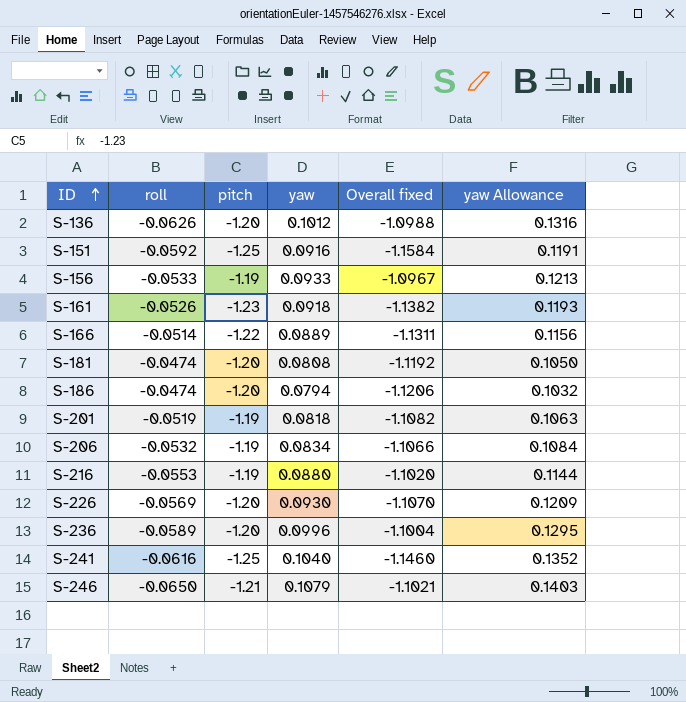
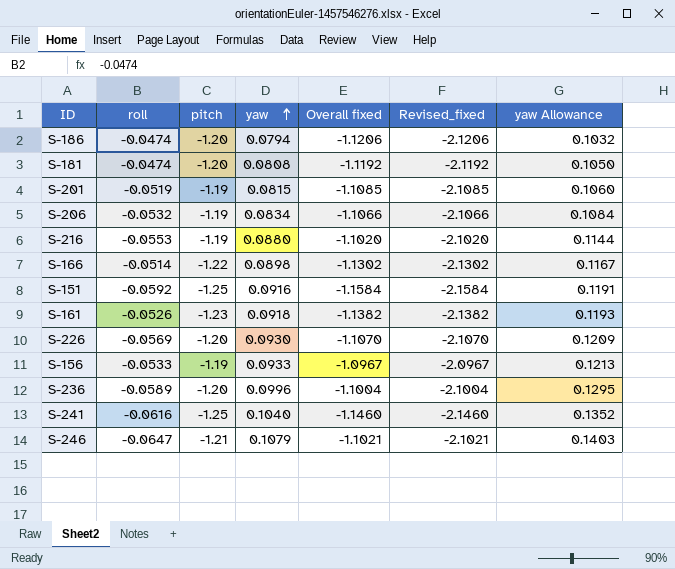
row order: ID ascending -> yaw ascending
column Revised_fixed | formula: none -> [Overall fixed] - 1
row S-136: -0.0626 | -1.20 | 0.1012 | -1.0988 | 0.1316 -> none
S-201 | yaw: 0.0818 -> 0.0815
S-201 | Overall fixed: -1.1082 -> -1.1085
S-201 | yaw Allowance: 0.1063 -> 0.1060
S-166 | yaw: 0.0889 -> 0.0898
S-166 | Overall fixed: -1.1311 -> -1.1302
S-166 | yaw Allowance: 0.1156 -> 0.1167
S-246 | roll: -0.0650 -> -0.0647

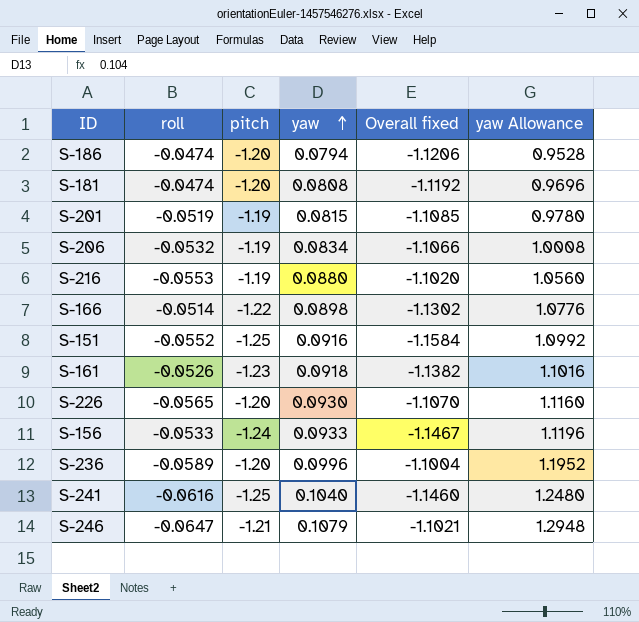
column Revised_fixed | formula: [Overall fixed] - 1 -> none
column yaw Allowance | formula: [yaw] * 1.3 -> [yaw] * 12
S-151 | roll: -0.0592 -> -0.0552
S-226 | roll: -0.0569 -> -0.0565
S-156 | pitch: -1.19 -> -1.24
S-156 | Overall fixed: -1.0967 -> -1.1467

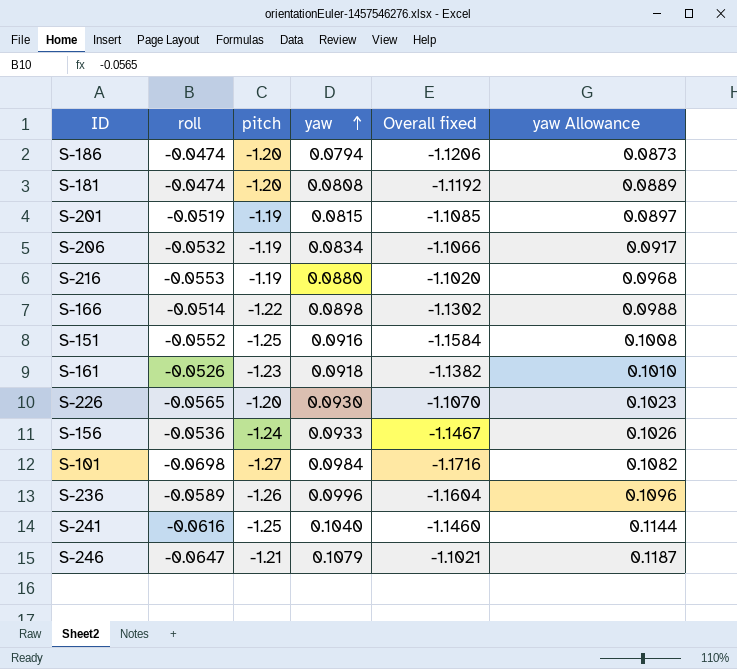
column yaw Allowance | formula: [yaw] * 12 -> [yaw] * 1.1
S-156 | roll: -0.0533 -> -0.0536
row S-101: none -> -0.0698 | -1.27 | 0.0984 | -1.1716 | 0.1082
S-236 | pitch: -1.20 -> -1.26
S-236 | Overall fixed: -1.1004 -> -1.1604

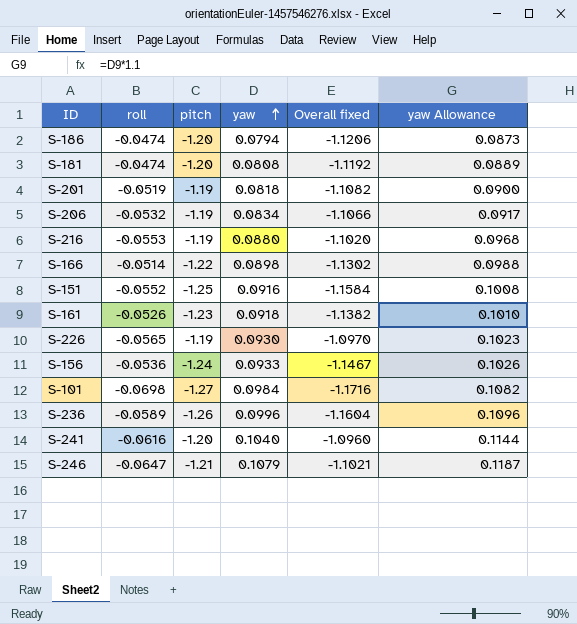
S-201 | yaw: 0.0815 -> 0.0818
S-201 | Overall fixed: -1.1085 -> -1.1082
S-201 | yaw Allowance: 0.0897 -> 0.0900
S-226 | pitch: -1.20 -> -1.19
S-226 | Overall fixed: -1.1070 -> -1.0970
S-241 | pitch: -1.25 -> -1.20
S-241 | Overall fixed: -1.1460 -> -1.0960

